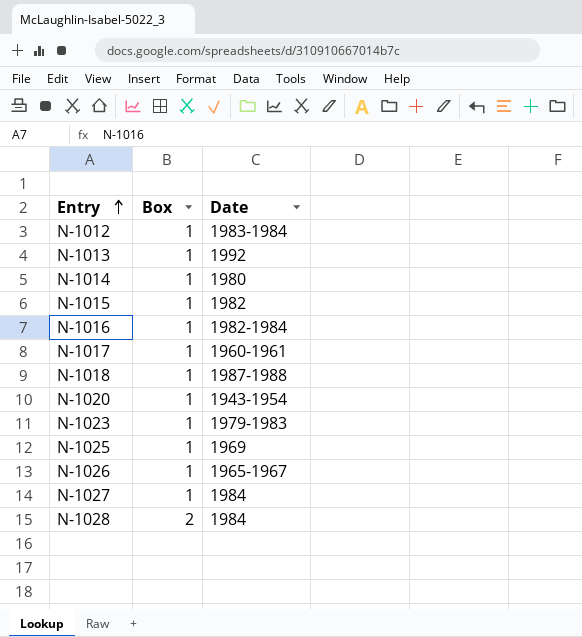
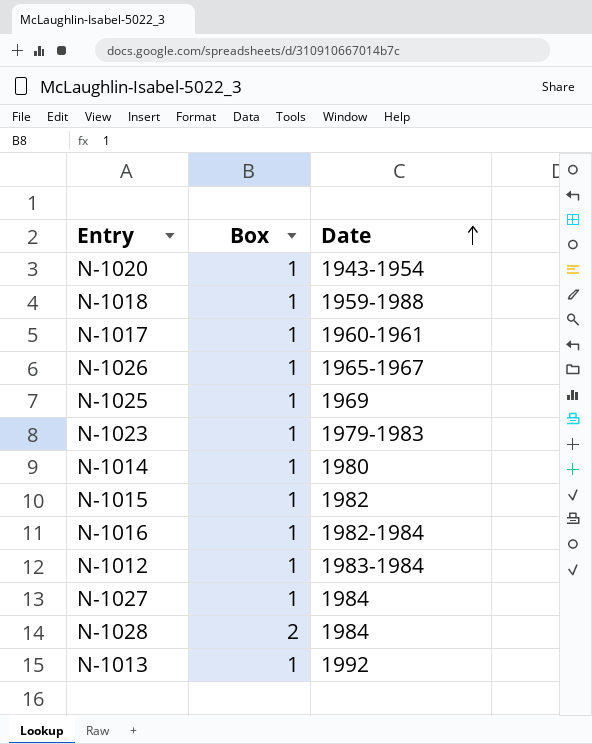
row order: Entry ascending -> Date ascending
N-1018 | Date: 1987-1988 -> 1959-1988

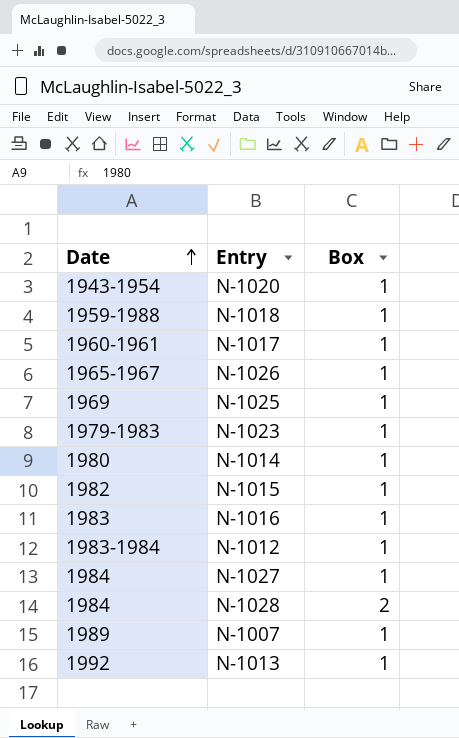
column Date | position: 3 -> 1
N-1016 | Date: 1982-1984 -> 1983
row N-1007: none -> 1989 | 1

